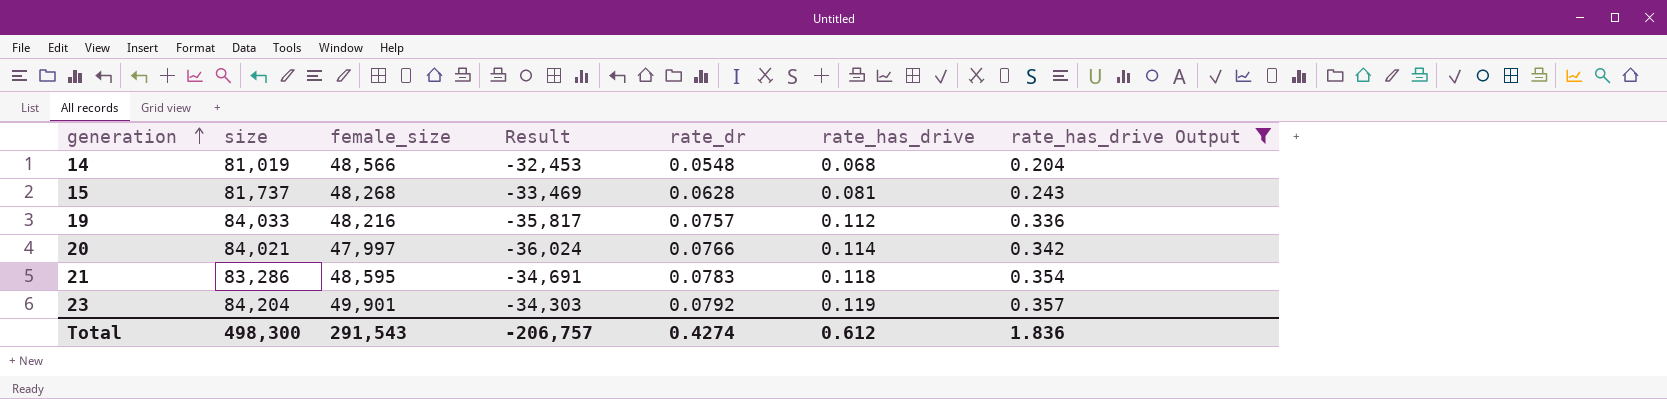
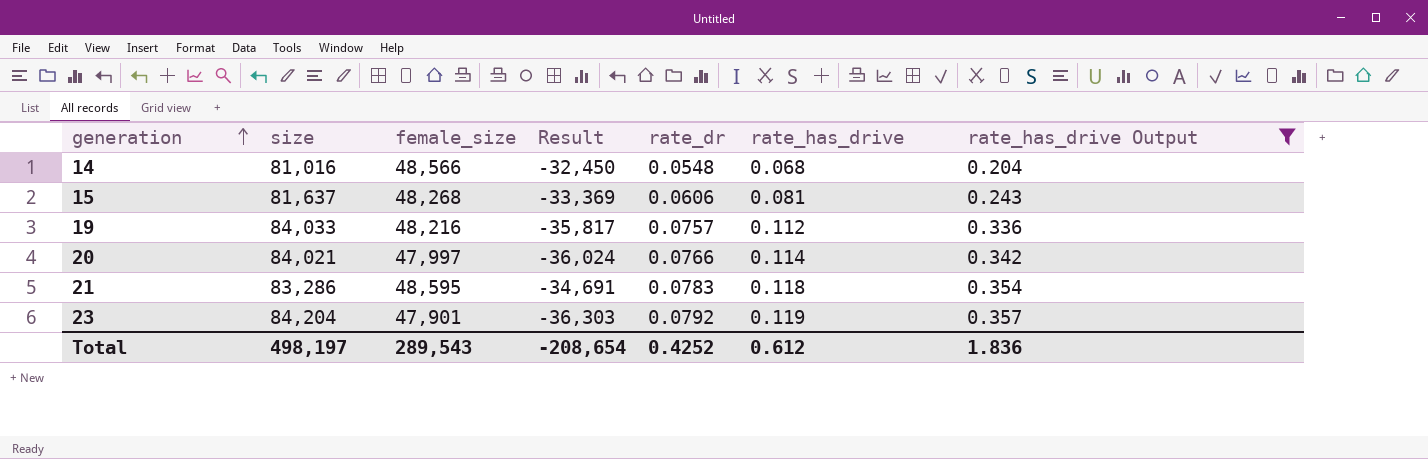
14 | size: 81,019 -> 81,016
14 | Result: -32,453 -> -32,450
15 | size: 81,737 -> 81,637
15 | Result: -33,469 -> -33,369
15 | rate_dr: 0.0628 -> 0.0606
23 | female_size: 49,901 -> 47,901
23 | Result: -34,303 -> -36,303
Total | size: 498,300 -> 498,197
Total | female_size: 291,543 -> 289,543
Total | Result: -206,757 -> -208,654
Total | rate_dr: 0.4274 -> 0.4252

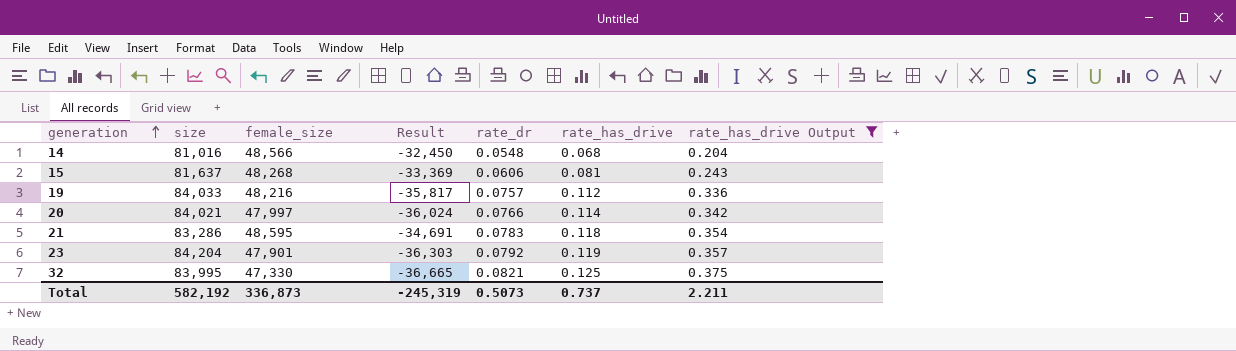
row 32: none -> 83,995 | 47,330 | -36,665 | 0.0821 | 0.125 | 0.375
Total | size: 498,197 -> 582,192
Total | female_size: 289,543 -> 336,873
Total | Result: -208,654 -> -245,319
Total | rate_dr: 0.4252 -> 0.5073
Total | rate_has_drive: 0.612 -> 0.737
Total | rate_has_drive Output: 1.836 -> 2.211

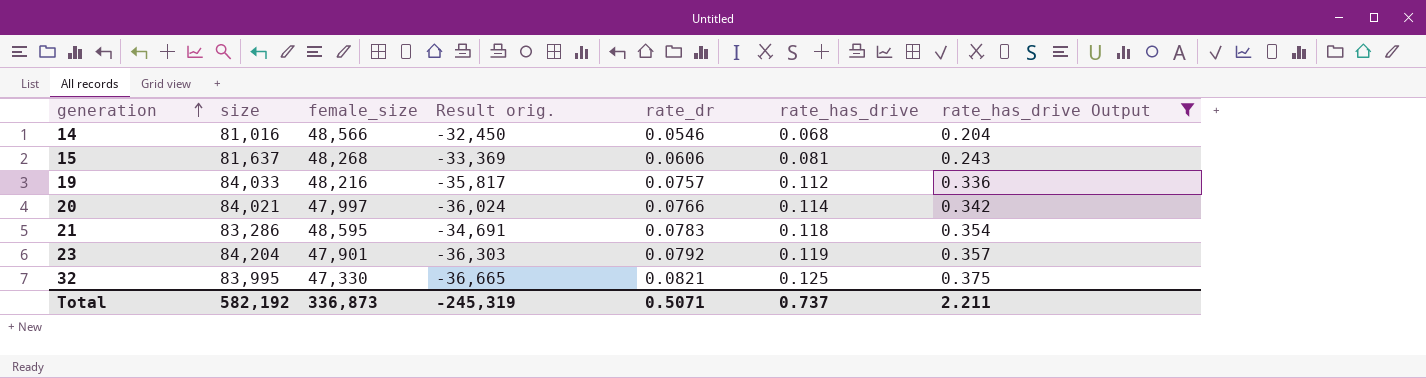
column name: Result -> Result orig.
14 | rate_dr: 0.0548 -> 0.0546
Total | rate_dr: 0.5073 -> 0.5071

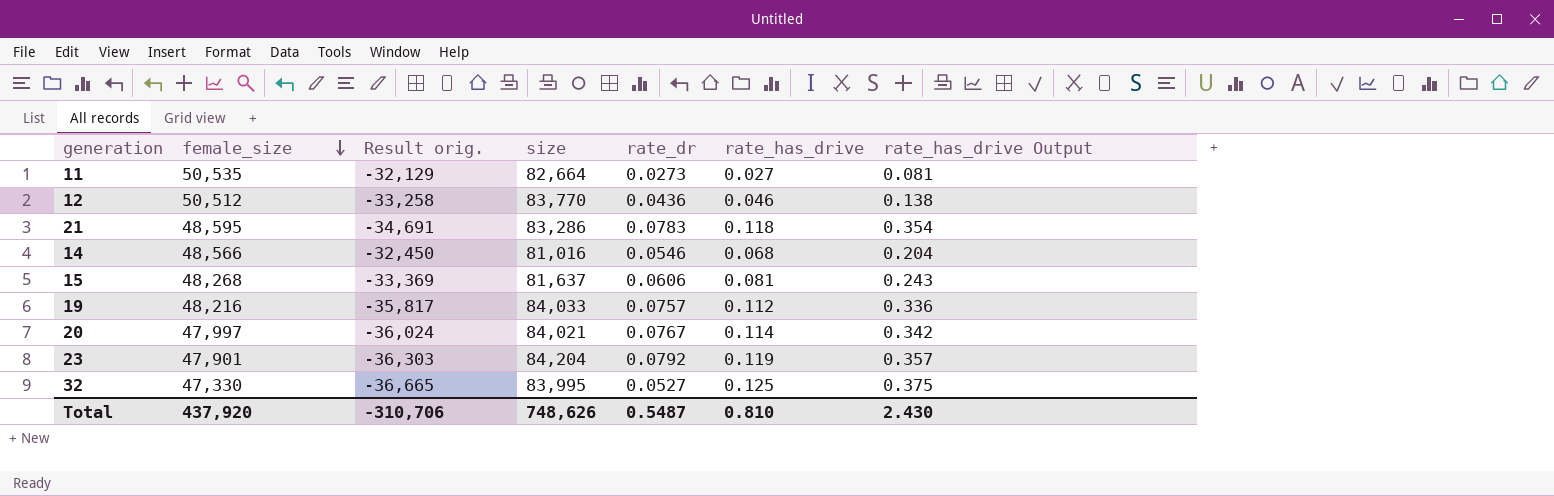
filter: rate_has_drive Output >= 0.204 -> none
row order: generation ascending -> female_size descending
column size | position: 2 -> 4
20 | rate_dr: 0.0766 -> 0.0767
32 | rate_dr: 0.0821 -> 0.0527
Total | female_size: 336,873 -> 437,920
Total | Result orig.: -245,319 -> -310,706
Total | size: 582,192 -> 748,626
Total | rate_dr: 0.5071 -> 0.5487
Total | rate_has_drive: 0.737 -> 0.810
Total | rate_has_drive Output: 2.211 -> 2.430

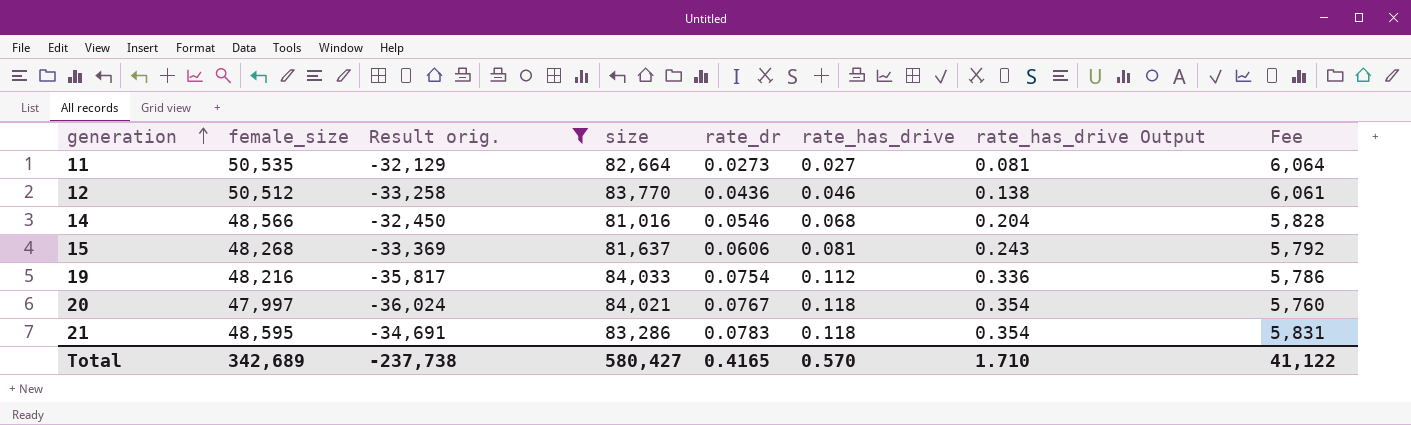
filter: none -> Result orig. >= -36,024
row order: female_size descending -> generation ascending
column Fee | formula: none -> [female_size] * 0.12
19 | rate_dr: 0.0757 -> 0.0754
20 | rate_has_drive: 0.114 -> 0.118
20 | rate_has_drive Output: 0.342 -> 0.354
Total | female_size: 437,920 -> 342,689
Total | Result orig.: -310,706 -> -237,738
Total | size: 748,626 -> 580,427
Total | rate_dr: 0.5487 -> 0.4165
Total | rate_has_drive: 0.810 -> 0.570
Total | rate_has_drive Output: 2.430 -> 1.710

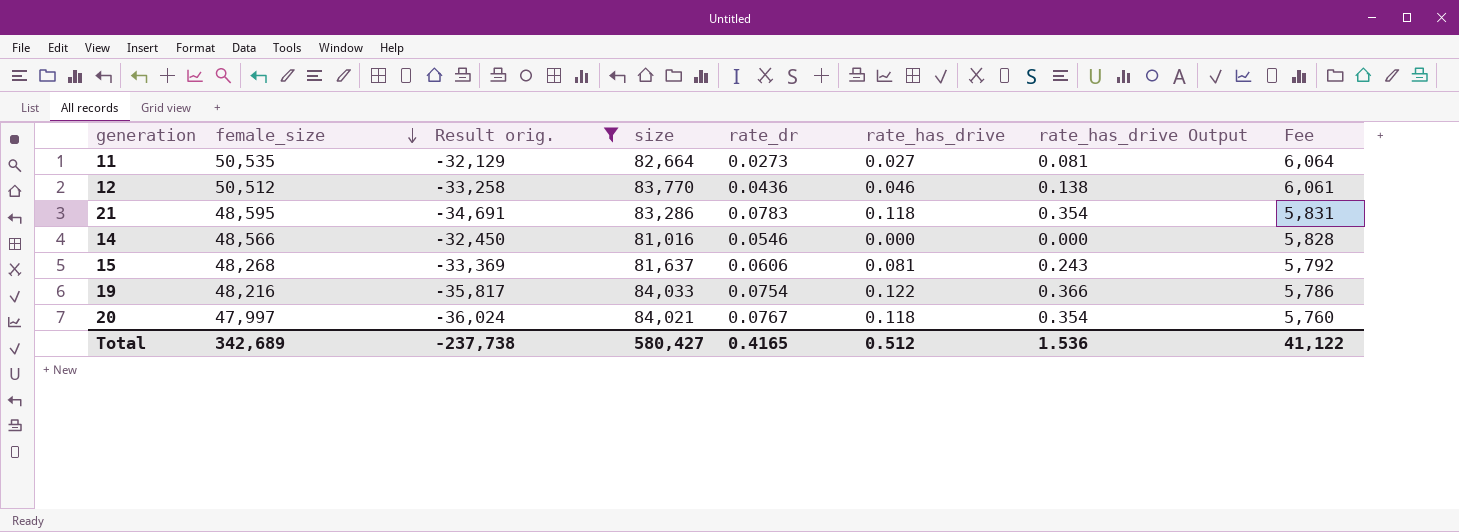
row order: generation ascending -> female_size descending
14 | rate_has_drive: 0.068 -> 0.000
14 | rate_has_drive Output: 0.204 -> 0.000
19 | rate_has_drive: 0.112 -> 0.122
19 | rate_has_drive Output: 0.336 -> 0.366
Total | rate_has_drive: 0.570 -> 0.512
Total | rate_has_drive Output: 1.710 -> 1.536

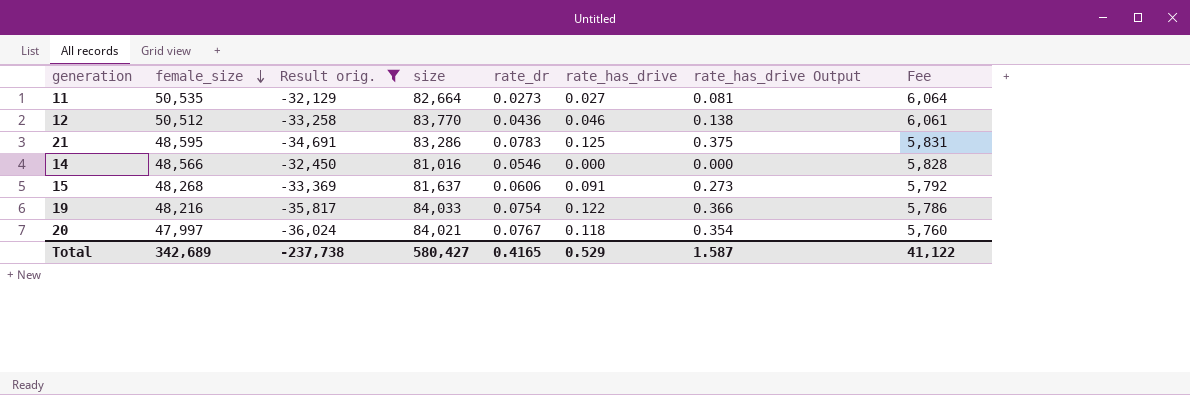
21 | rate_has_drive: 0.118 -> 0.125
21 | rate_has_drive Output: 0.354 -> 0.375
15 | rate_has_drive: 0.081 -> 0.091
15 | rate_has_drive Output: 0.243 -> 0.273
Total | rate_has_drive: 0.512 -> 0.529
Total | rate_has_drive Output: 1.536 -> 1.587

